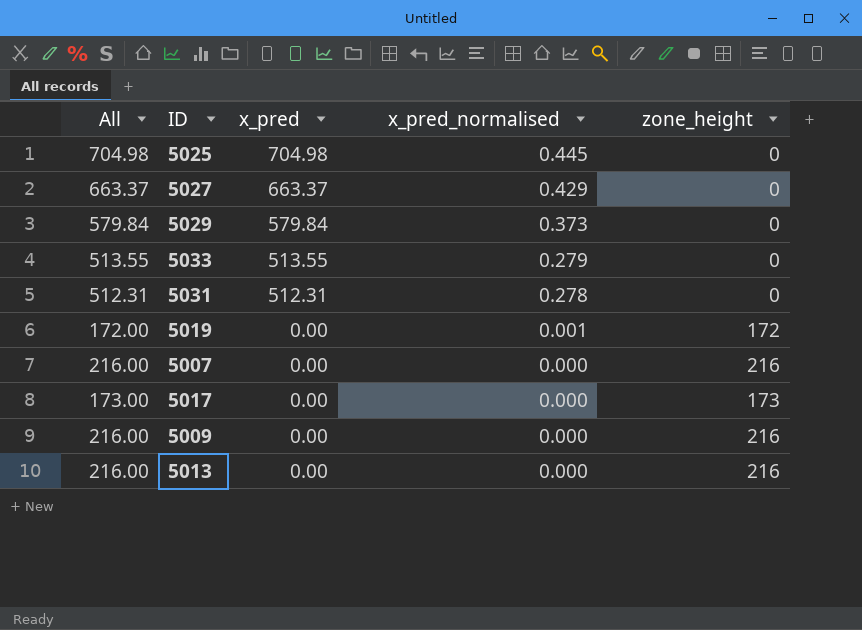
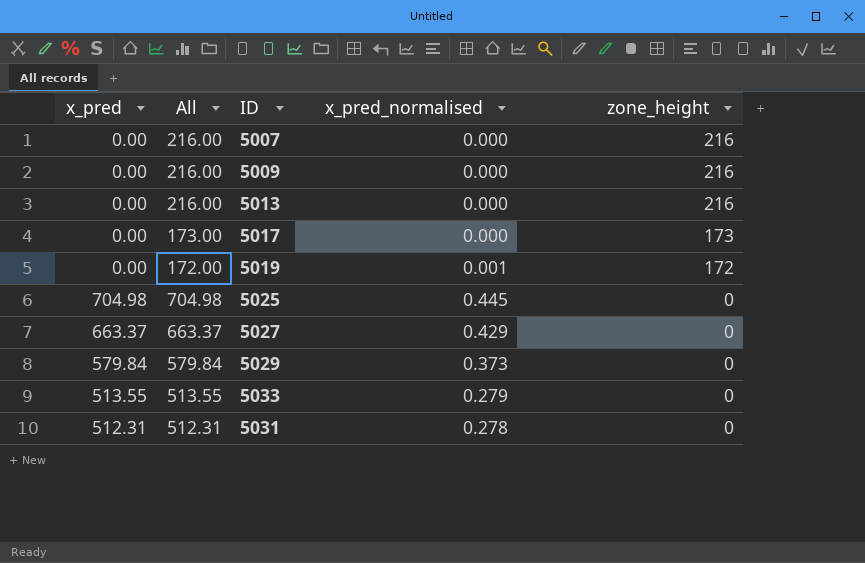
row order: x_pred descending -> zone_height descending
column x_pred | position: 3 -> 1

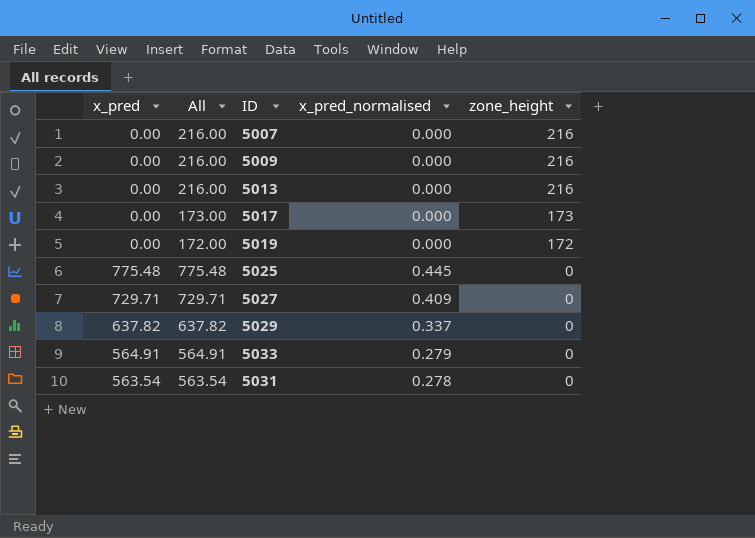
5019 | x_pred_normalised: 0.001 -> 0.000
5025 | x_pred: 704.98 -> 775.48
5025 | All: 704.98 -> 775.48
5027 | x_pred: 663.37 -> 729.71
5027 | All: 663.37 -> 729.71
5027 | x_pred_normalised: 0.429 -> 0.409
5029 | x_pred: 579.84 -> 637.82
5029 | All: 579.84 -> 637.82
5029 | x_pred_normalised: 0.373 -> 0.337
5033 | x_pred: 513.55 -> 564.91
5033 | All: 513.55 -> 564.91
5031 | x_pred: 512.31 -> 563.54
5031 | All: 512.31 -> 563.54

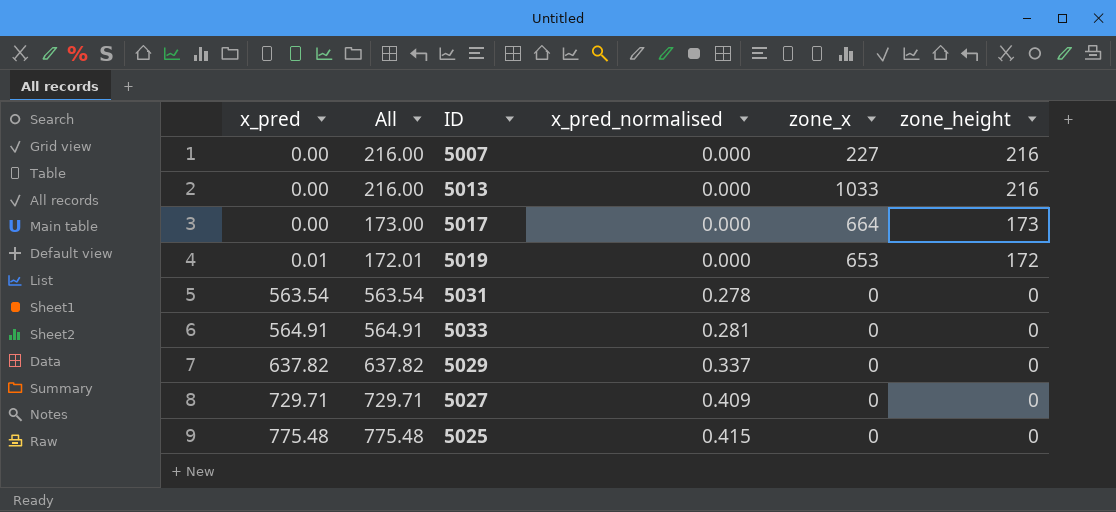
row order: zone_height descending -> x_pred ascending
column zone_x | position: none -> 5
row 5009: 0.00 | 216.00 | 0.000 | 216 -> none
5019 | x_pred: 0.00 -> 0.01
5019 | All: 172.00 -> 172.01
5033 | x_pred_normalised: 0.279 -> 0.281
5025 | x_pred_normalised: 0.445 -> 0.415

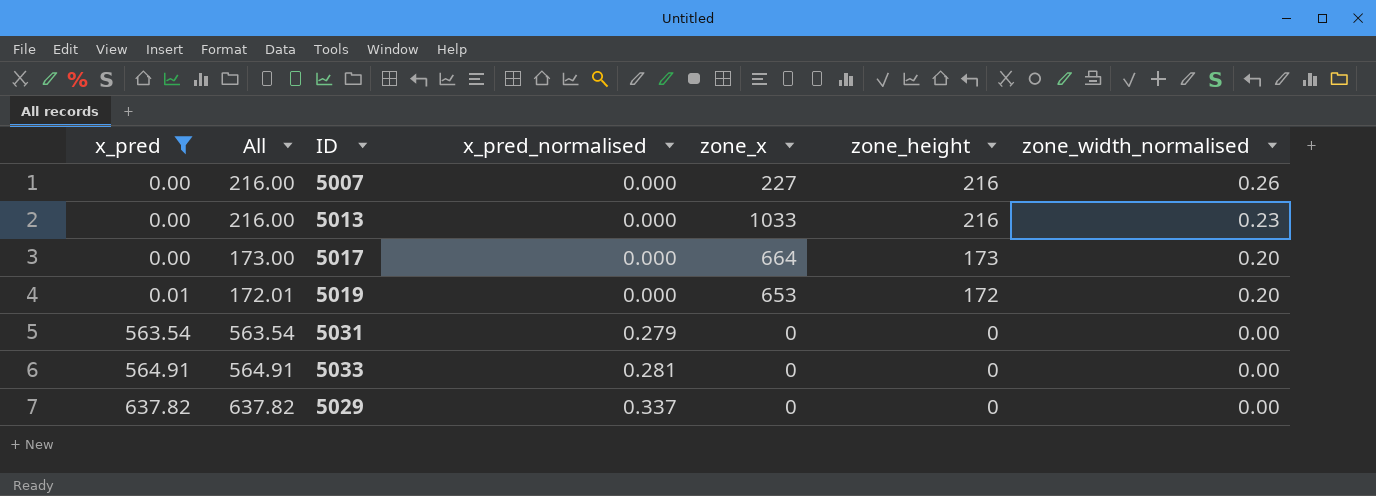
filter: none -> x_pred <= 637.82
column zone_width_normalised | position: none -> 7
5031 | x_pred_normalised: 0.278 -> 0.279

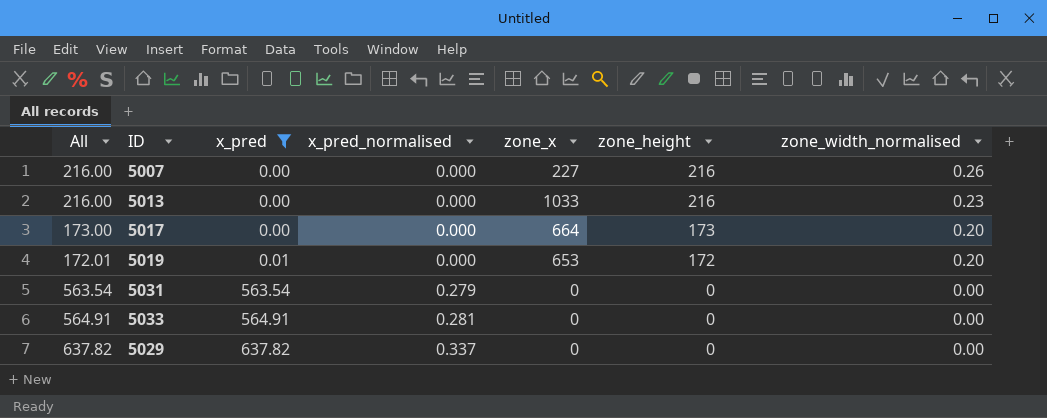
column x_pred | position: 1 -> 3

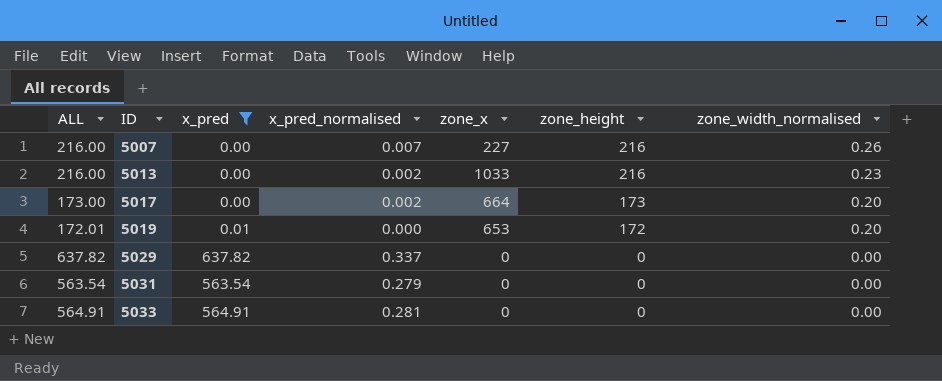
row order: x_pred ascending -> ID ascending
column name: All -> ALL
5007 | x_pred_normalised: 0.000 -> 0.007
5013 | x_pred_normalised: 0.000 -> 0.002
5017 | x_pred_normalised: 0.000 -> 0.002

